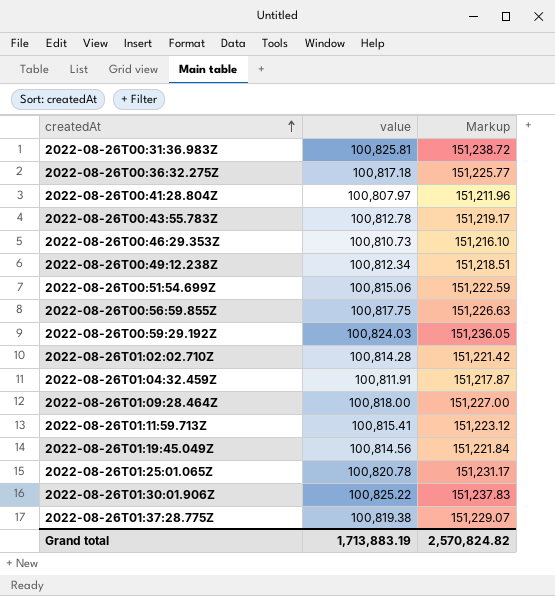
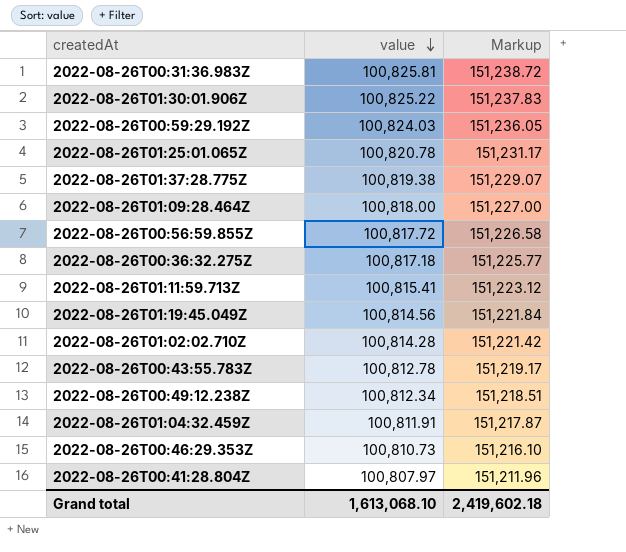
row order: createdAt ascending -> value descending
row 2022-08-26T00:51:54.699Z: 100,815.06 | 151,222.59 -> none
2022-08-26T00:56:59.855Z | value: 100,817.75 -> 100,817.72
2022-08-26T00:56:59.855Z | Markup: 151,226.63 -> 151,226.58
Grand total | value: 1,713,883.19 -> 1,613,068.10
Grand total | Markup: 2,570,824.82 -> 2,419,602.18

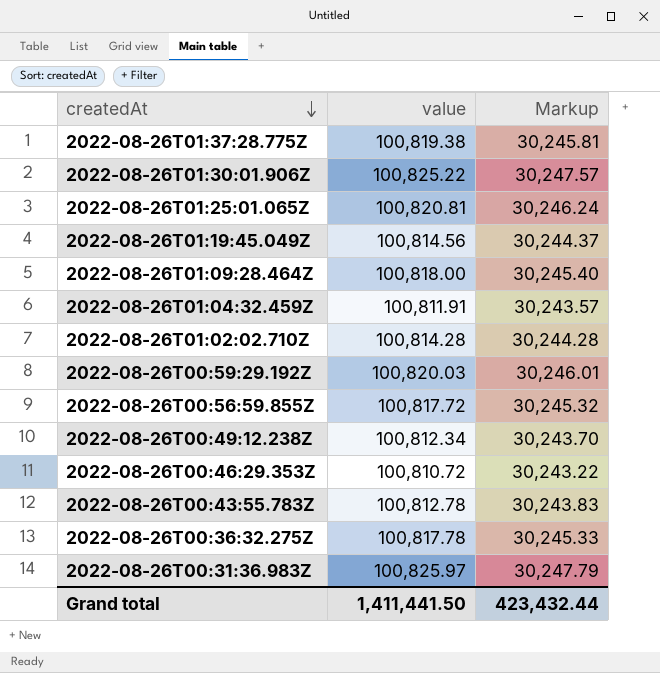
row order: value descending -> createdAt descending
column Markup | formula: [value] * 1.5 -> [value] * 0.3
row 2022-08-26T01:11:59.713Z: 100,815.41 | 151,223.12 -> none
row 2022-08-26T00:41:28.804Z: 100,807.97 | 151,211.96 -> none
2022-08-26T01:25:01.065Z | value: 100,820.78 -> 100,820.81
2022-08-26T00:59:29.192Z | value: 100,824.03 -> 100,820.03
2022-08-26T00:46:29.353Z | value: 100,810.73 -> 100,810.72
2022-08-26T00:36:32.275Z | value: 100,817.18 -> 100,817.78
2022-08-26T00:31:36.983Z | value: 100,825.81 -> 100,825.97
Grand total | value: 1,613,068.10 -> 1,411,441.50
Grand total | Markup: 2,419,602.18 -> 423,432.44

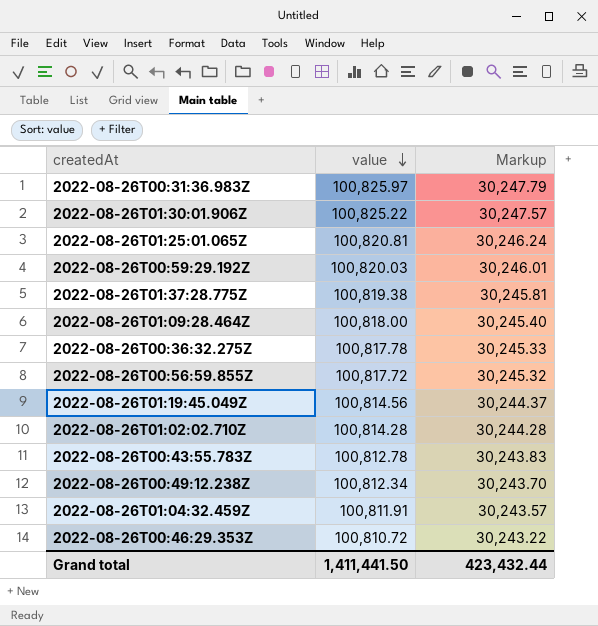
row order: createdAt descending -> value descending

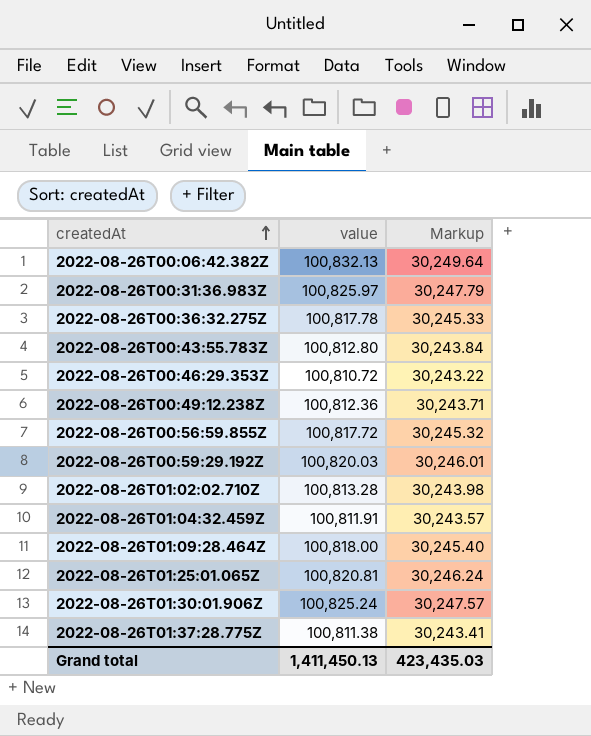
row order: value descending -> createdAt ascending
row 2022-08-26T01:19:45.049Z: 100,814.56 | 30,244.37 -> none
row 2022-08-26T00:06:42.382Z: none -> 100,832.13 | 30,249.64
2022-08-26T00:43:55.783Z | value: 100,812.78 -> 100,812.80
2022-08-26T00:43:55.783Z | Markup: 30,243.83 -> 30,243.84
2022-08-26T00:49:12.238Z | value: 100,812.34 -> 100,812.36
2022-08-26T00:49:12.238Z | Markup: 30,243.70 -> 30,243.71
2022-08-26T01:02:02.710Z | value: 100,814.28 -> 100,813.28
2022-08-26T01:02:02.710Z | Markup: 30,244.28 -> 30,243.98
2022-08-26T01:30:01.906Z | value: 100,825.22 -> 100,825.24
2022-08-26T01:37:28.775Z | value: 100,819.38 -> 100,811.38
2022-08-26T01:37:28.775Z | Markup: 30,245.81 -> 30,243.41
Grand total | value: 1,411,441.50 -> 1,411,450.13
Grand total | Markup: 423,432.44 -> 423,435.03

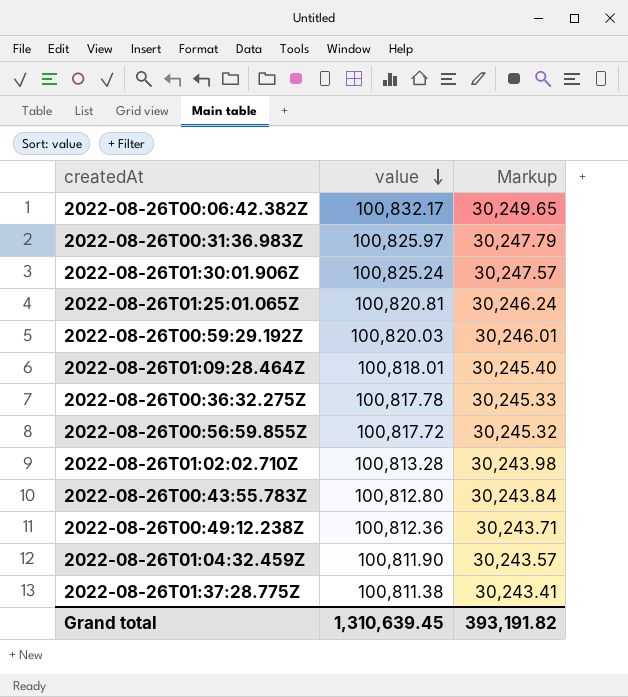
row order: createdAt ascending -> value descending
row 2022-08-26T00:46:29.353Z: 100,810.72 | 30,243.22 -> none
2022-08-26T00:06:42.382Z | value: 100,832.13 -> 100,832.17
2022-08-26T00:06:42.382Z | Markup: 30,249.64 -> 30,249.65
2022-08-26T01:09:28.464Z | value: 100,818.00 -> 100,818.01
2022-08-26T01:04:32.459Z | value: 100,811.91 -> 100,811.90
Grand total | value: 1,411,450.13 -> 1,310,639.45
Grand total | Markup: 423,435.03 -> 393,191.82

